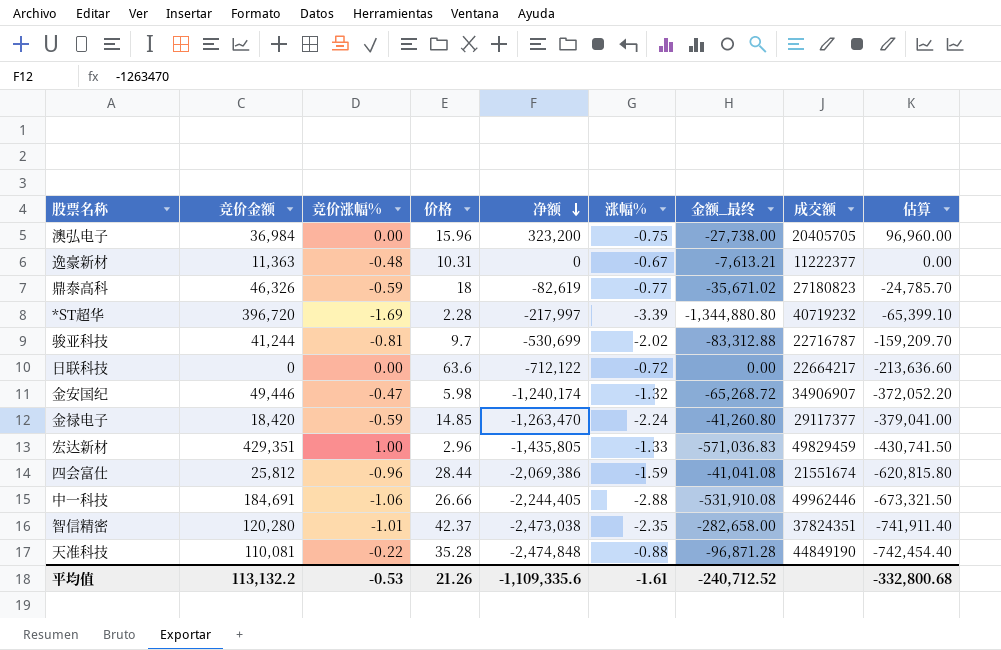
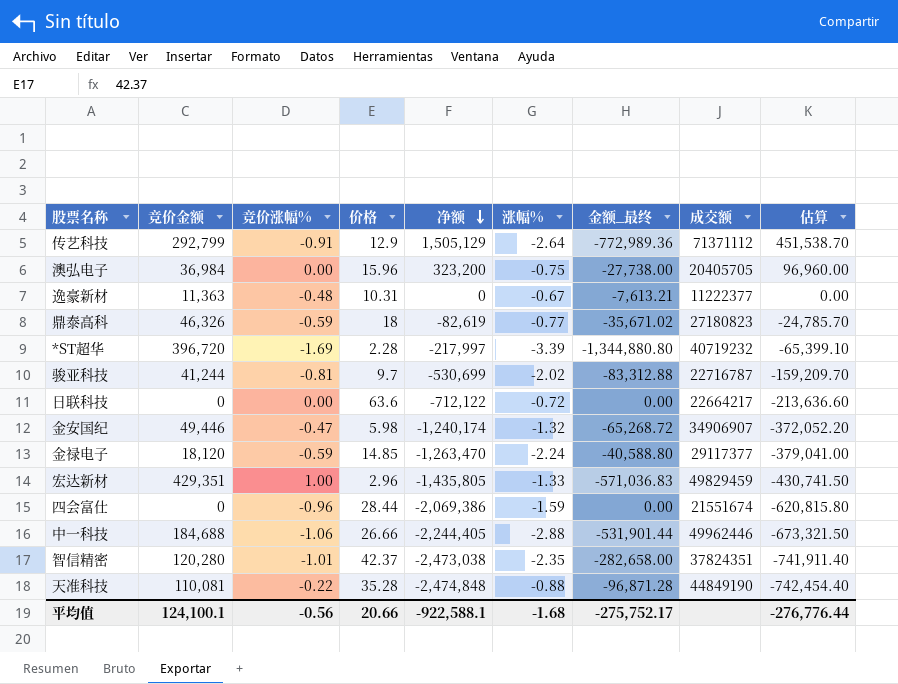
row 传艺科技: none -> 292,799 | -0.91 | 12.9 | 1,505,129 | -2.64 | -772,989.36 | 71371112 | 451,538.70
金禄电子 | 竞价金额: 18,420 -> 18,120
金禄电子 | 金额_最终: -41,260.80 -> -40,588.80
四会富仕 | 竞价金额: 25,812 -> 0
四会富仕 | 金额_最终: -41,041.08 -> 0.00
中一科技 | 竞价金额: 184,691 -> 184,688
中一科技 | 金额_最终: -531,910.08 -> -531,901.44
平均值 | 竞价金额: 113,132.2 -> 124,100.1
平均值 | 竞价涨幅%: -0.53 -> -0.56
平均值 | 价格: 21.26 -> 20.66
平均值 | 净额: -1,109,335.6 -> -922,588.1
平均值 | 涨幅%: -1.61 -> -1.68
平均值 | 金额_最终: -240,712.52 -> -275,752.17
平均值 | 估算: -332,800.68 -> -276,776.44

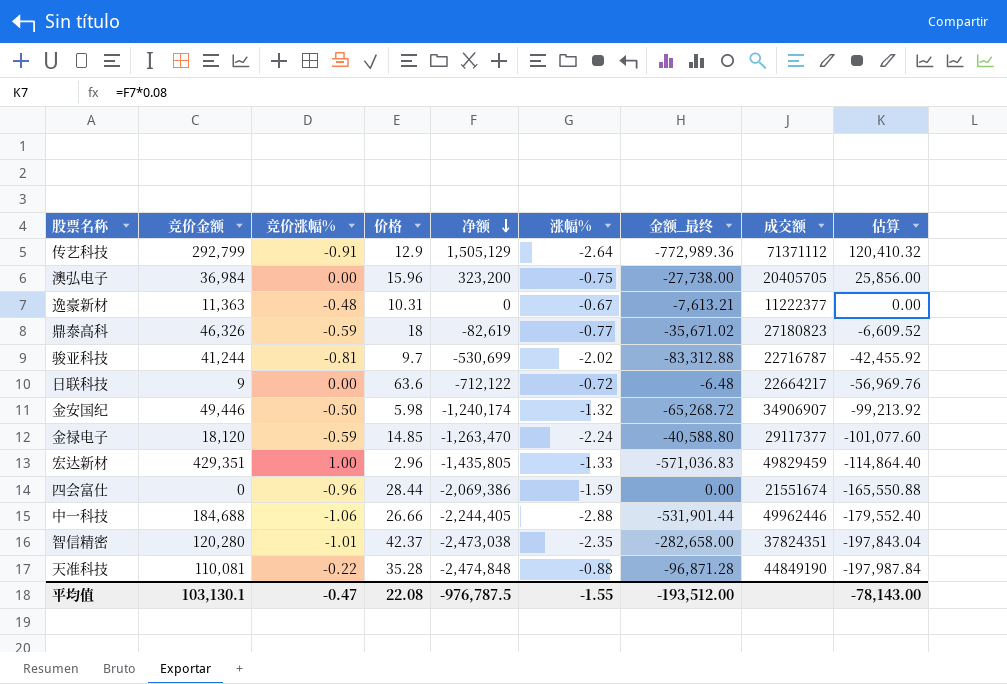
column 估算 | formula: [净额] * 0.3 -> [净额] * 0.08
row *ST超华: 396,720 | -1.69 | 2.28 | -217,997 | -3.39 | -1,344,880.80 | 40719232 | -65,399.10 -> none
日联科技 | 竞价金额: 0 -> 9
日联科技 | 金额_最终: 0.00 -> -6.48
金安国纪 | 竞价涨幅%: -0.47 -> -0.50
平均值 | 竞价金额: 124,100.1 -> 103,130.1
平均值 | 竞价涨幅%: -0.56 -> -0.47
平均值 | 价格: 20.66 -> 22.08
平均值 | 净额: -922,588.1 -> -976,787.5
平均值 | 涨幅%: -1.68 -> -1.55
平均值 | 金额_最终: -275,752.17 -> -193,512.00
平均值 | 估算: -276,776.44 -> -78,143.00

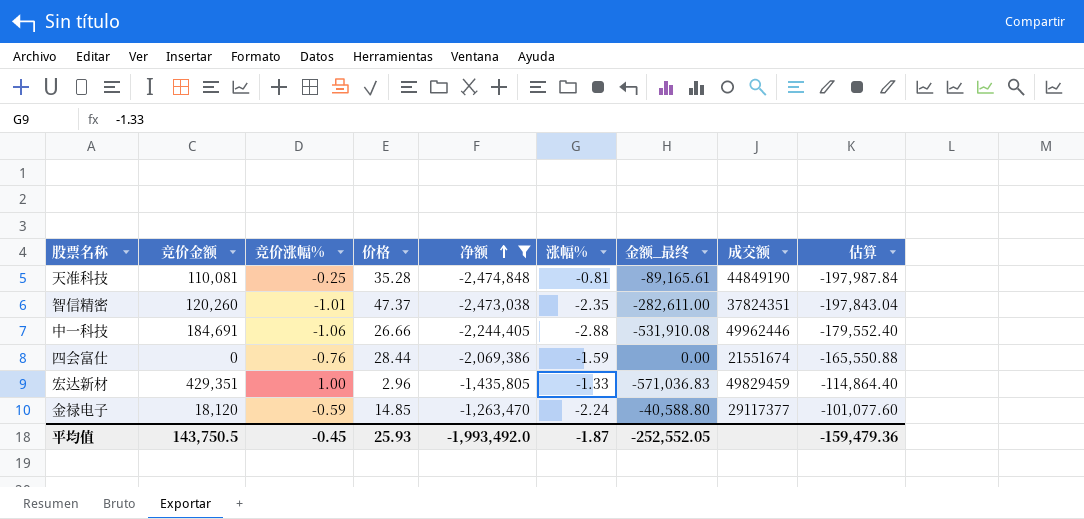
filter: none -> 净额 <= -1,263,470
row order: 净额 descending -> 净额 ascending
天准科技 | 竞价涨幅%: -0.22 -> -0.25
天准科技 | 涨幅%: -0.88 -> -0.81
天准科技 | 金额_最终: -96,871.28 -> -89,165.61
智信精密 | 竞价金额: 120,280 -> 120,260
智信精密 | 价格: 42.37 -> 47.37
智信精密 | 金额_最终: -282,658.00 -> -282,611.00
中一科技 | 竞价金额: 184,688 -> 184,691
中一科技 | 金额_最终: -531,901.44 -> -531,910.08
四会富仕 | 竞价涨幅%: -0.96 -> -0.76
平均值 | 竞价金额: 103,130.1 -> 143,750.5
平均值 | 竞价涨幅%: -0.47 -> -0.45
平均值 | 价格: 22.08 -> 25.93
平均值 | 净额: -976,787.5 -> -1,993,492.0
平均值 | 涨幅%: -1.55 -> -1.87
平均值 | 金额_最终: -193,512.00 -> -252,552.05
平均值 | 估算: -78,143.00 -> -159,479.36

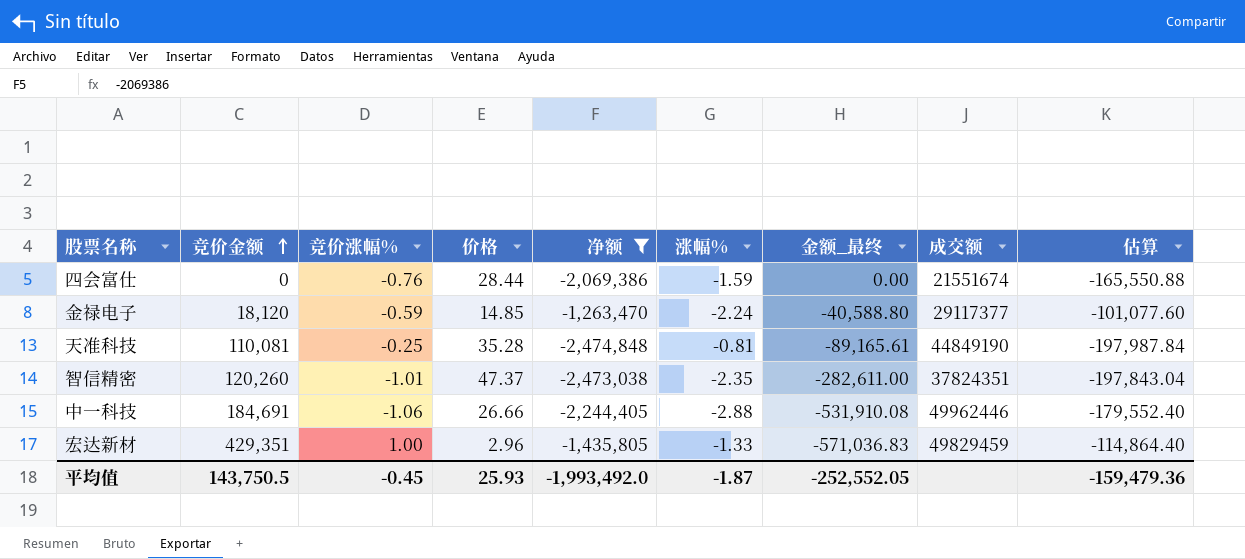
row order: 净额 ascending -> 竞价金额 ascending

